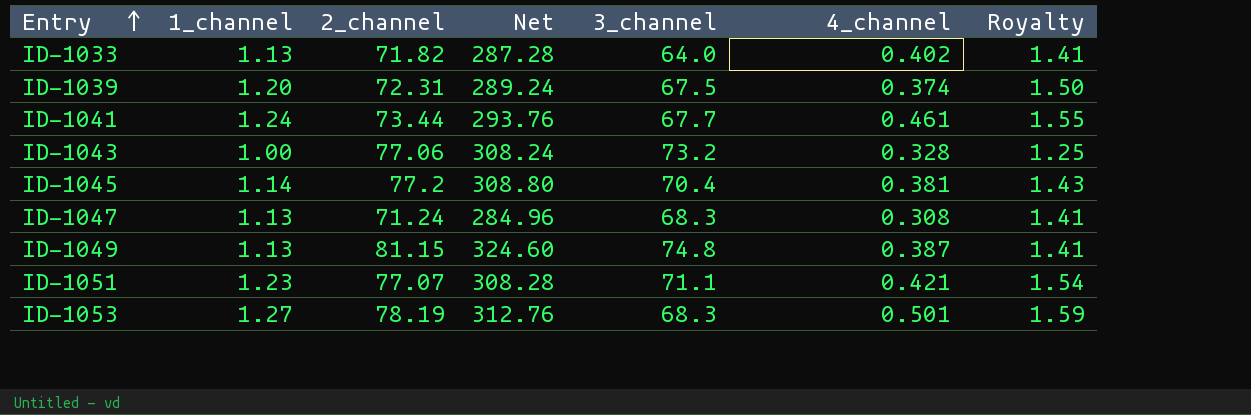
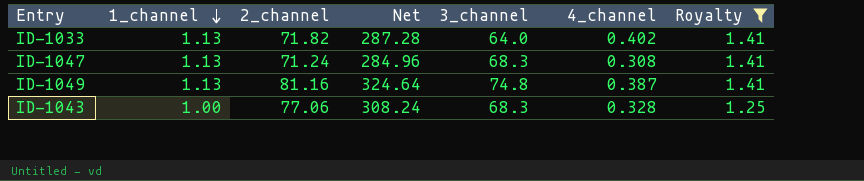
filter: none -> Royalty <= 1.41
row order: Entry ascending -> 1_channel descending
ID-1049 | 2_channel: 81.15 -> 81.16
ID-1049 | Net: 324.60 -> 324.64
ID-1043 | 3_channel: 73.2 -> 68.3

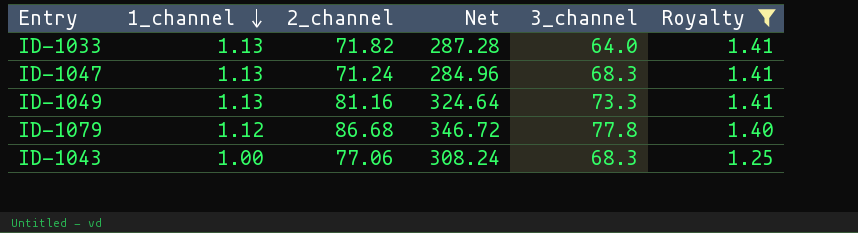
column 4_channel | position: 6 -> none
ID-1049 | 3_channel: 74.8 -> 73.3
row ID-1079: none -> 1.12 | 86.68 | 346.72 | 77.8 | 1.40

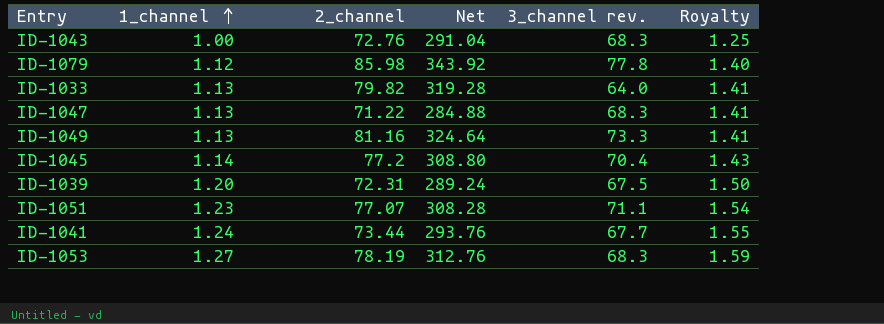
filter: Royalty <= 1.41 -> none
row order: 1_channel descending -> 1_channel ascending
column name: 3_channel -> 3_channel rev.
ID-1043 | 2_channel: 77.06 -> 72.76
ID-1043 | Net: 308.24 -> 291.04
ID-1079 | 2_channel: 86.68 -> 85.98
ID-1079 | Net: 346.72 -> 343.92
ID-1033 | 2_channel: 71.82 -> 79.82
ID-1033 | Net: 287.28 -> 319.28
ID-1047 | 2_channel: 71.24 -> 71.22
ID-1047 | Net: 284.96 -> 284.88

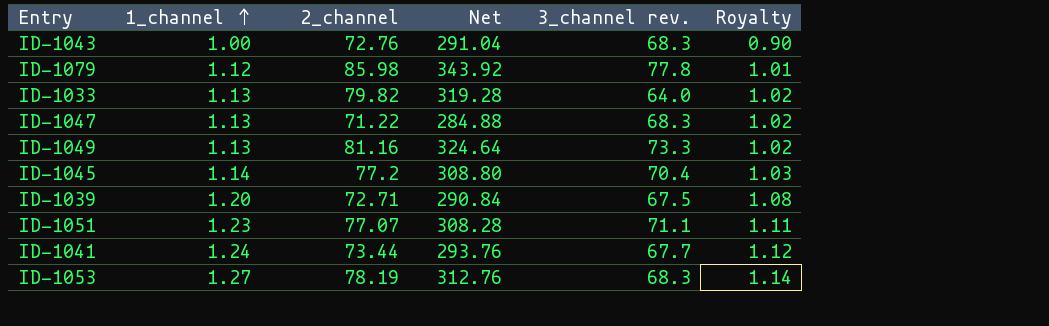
column Royalty | formula: [1_channel] * 1.25 -> [1_channel] * 0.9
ID-1039 | 2_channel: 72.31 -> 72.71
ID-1039 | Net: 289.24 -> 290.84

